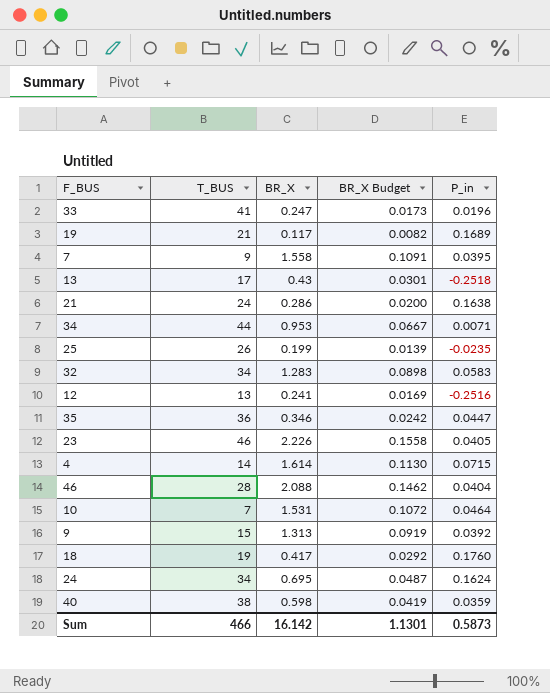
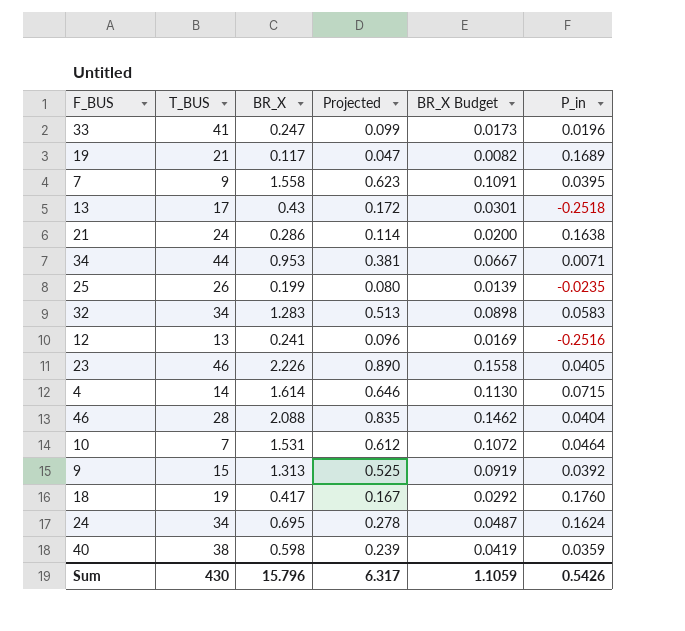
column Projected | formula: none -> [BR_X] * 0.4
row 35: 36 | 0.346 | 0.0242 | 0.0447 -> none
Sum | T_BUS: 466 -> 430
Sum | BR_X: 16.142 -> 15.796
Sum | BR_X Budget: 1.1301 -> 1.1059
Sum | P_in: 0.5873 -> 0.5426

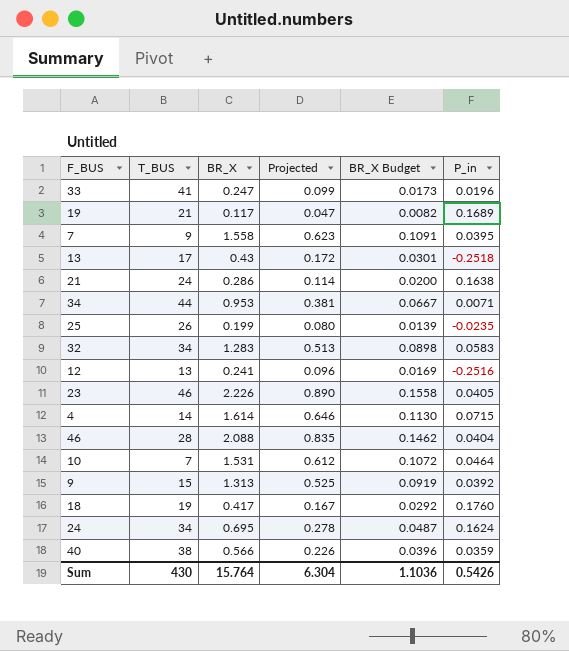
40 | BR_X: 0.598 -> 0.566
40 | Projected: 0.239 -> 0.226
40 | BR_X Budget: 0.0419 -> 0.0396
Sum | BR_X: 15.796 -> 15.764
Sum | Projected: 6.317 -> 6.304
Sum | BR_X Budget: 1.1059 -> 1.1036

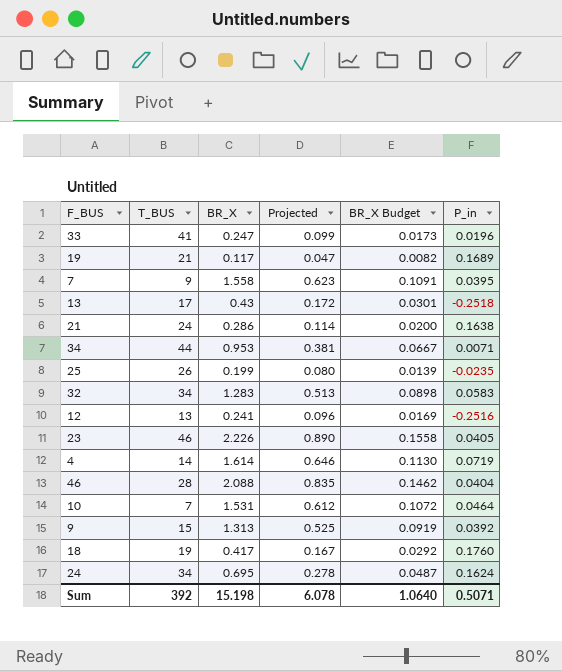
row 40: 38 | 0.566 | 0.226 | 0.0396 | 0.0359 -> none
4 | P_in: 0.0715 -> 0.0719
Sum | T_BUS: 430 -> 392
Sum | BR_X: 15.764 -> 15.198
Sum | Projected: 6.304 -> 6.078
Sum | BR_X Budget: 1.1036 -> 1.0640
Sum | P_in: 0.5426 -> 0.5071

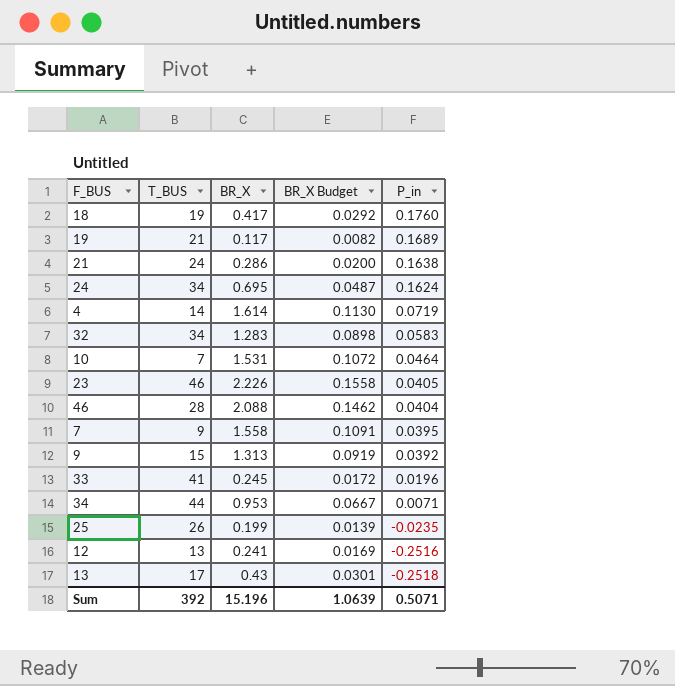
row order: none -> P_in descending
column Projected | formula: [BR_X] * 0.4 -> none
33 | BR_X: 0.247 -> 0.245
33 | BR_X Budget: 0.0173 -> 0.0172
Sum | BR_X: 15.198 -> 15.196
Sum | BR_X Budget: 1.0640 -> 1.0639

